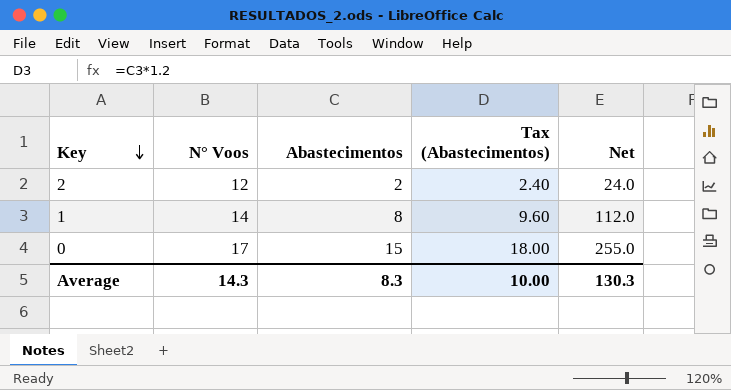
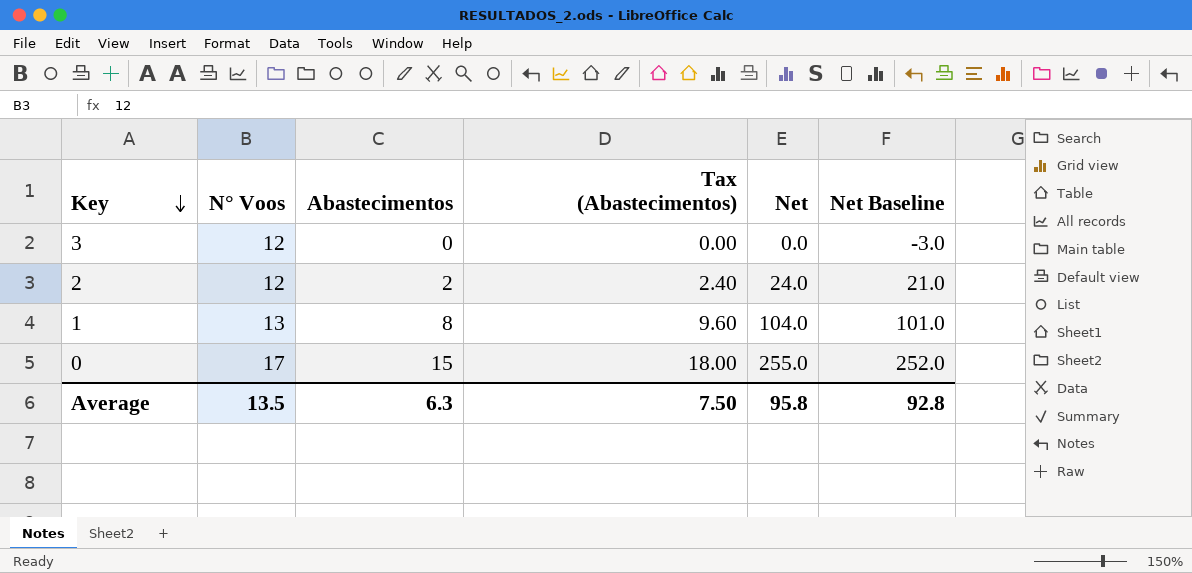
column Net Baseline | formula: none -> [Net] - 3
row 3: none -> 12 | 0 | 0.00 | 0.0 | -3.0
1 | N° Voos: 14 -> 13
1 | Net: 112.0 -> 104.0
Average | N° Voos: 14.3 -> 13.5
Average | Abastecimentos: 8.3 -> 6.3
Average | Tax (Abastecimentos): 10.00 -> 7.50
Average | Net: 130.3 -> 95.8

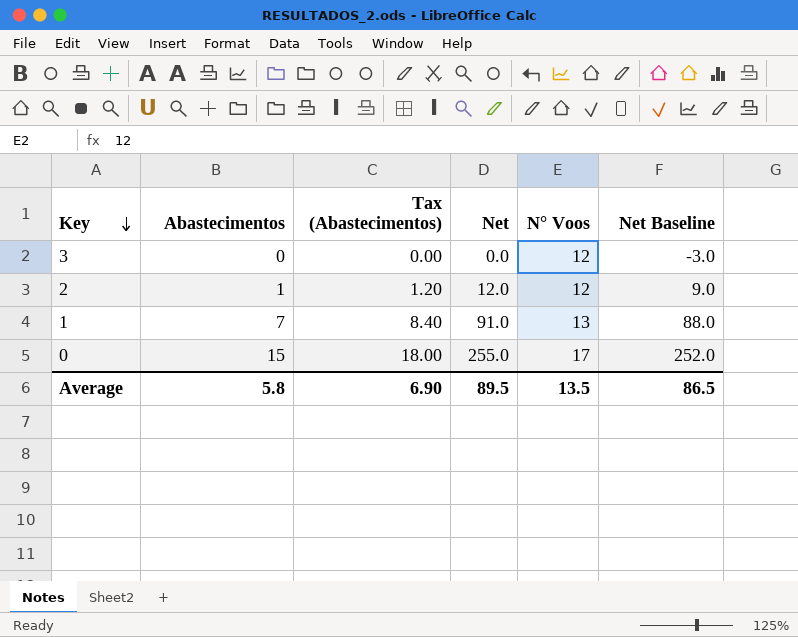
column N° Voos | position: 2 -> 5
2 | Abastecimentos: 2 -> 1
2 | Tax (Abastecimentos): 2.40 -> 1.20
2 | Net: 24.0 -> 12.0
2 | Net Baseline: 21.0 -> 9.0
1 | Abastecimentos: 8 -> 7
1 | Tax (Abastecimentos): 9.60 -> 8.40
1 | Net: 104.0 -> 91.0
1 | Net Baseline: 101.0 -> 88.0
Average | Abastecimentos: 6.3 -> 5.8
Average | Tax (Abastecimentos): 7.50 -> 6.90
Average | Net: 95.8 -> 89.5
Average | Net Baseline: 92.8 -> 86.5

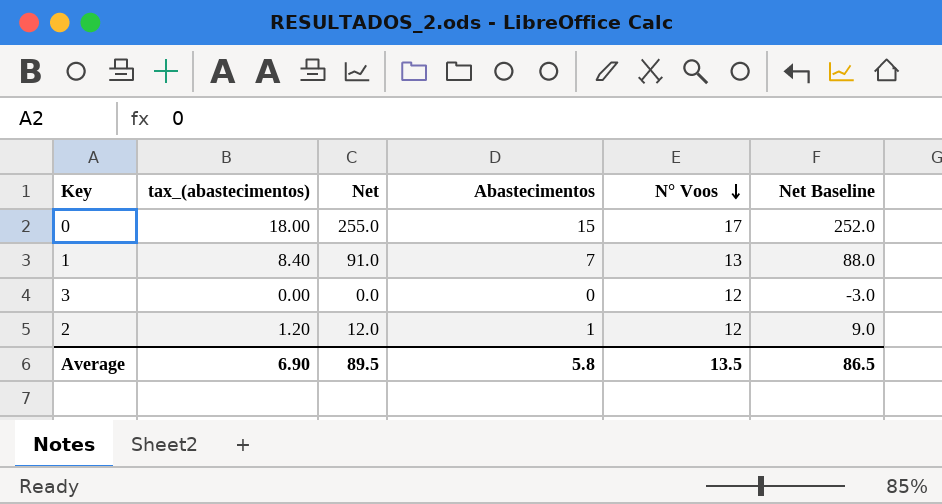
row order: Key descending -> N° Voos descending
column name: Tax (Abastecimentos) -> tax_(abastecimentos)
column Abastecimentos | position: 2 -> 4

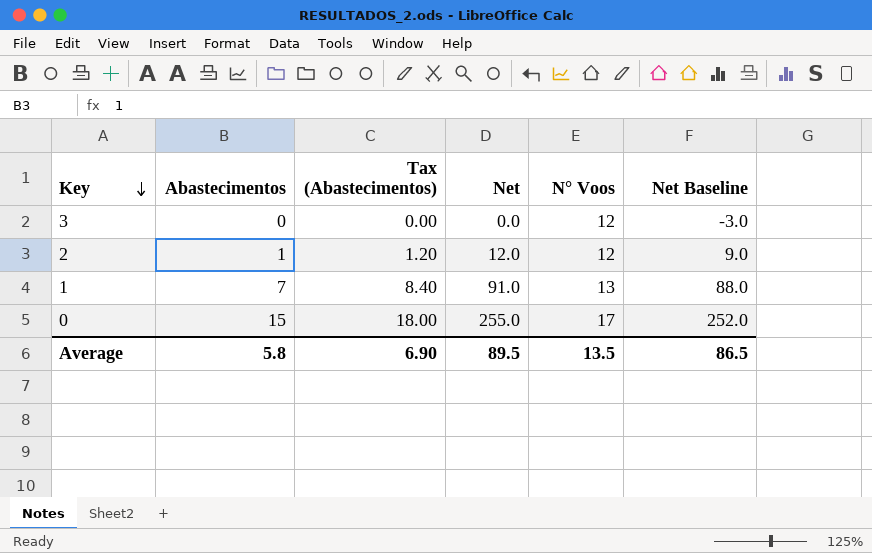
row order: N° Voos descending -> Key descending
column Abastecimentos | position: 4 -> 2
column name: tax_(abastecimentos) -> Tax (Abastecimentos)

